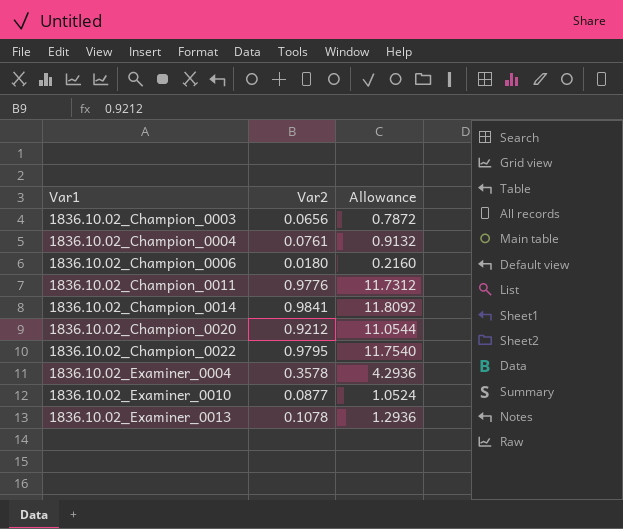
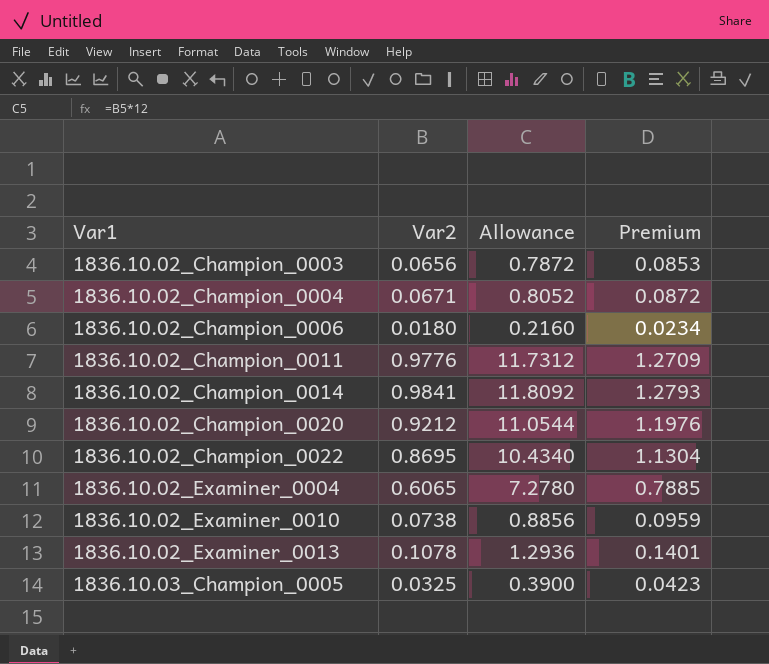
column Premium | formula: none -> [Var2] * 1.3
1836.10.02_Champion_0004 | Var2: 0.0761 -> 0.0671
1836.10.02_Champion_0004 | Allowance: 0.9132 -> 0.8052
1836.10.02_Champion_0022 | Var2: 0.9795 -> 0.8695
1836.10.02_Champion_0022 | Allowance: 11.7540 -> 10.4340
1836.10.02_Examiner_0004 | Var2: 0.3578 -> 0.6065
1836.10.02_Examiner_0004 | Allowance: 4.2936 -> 7.2780
1836.10.02_Examiner_0010 | Var2: 0.0877 -> 0.0738
1836.10.02_Examiner_0010 | Allowance: 1.0524 -> 0.8856
row 1836.10.03_Champion_0005: none -> 0.0325 | 0.3900 | 0.0423

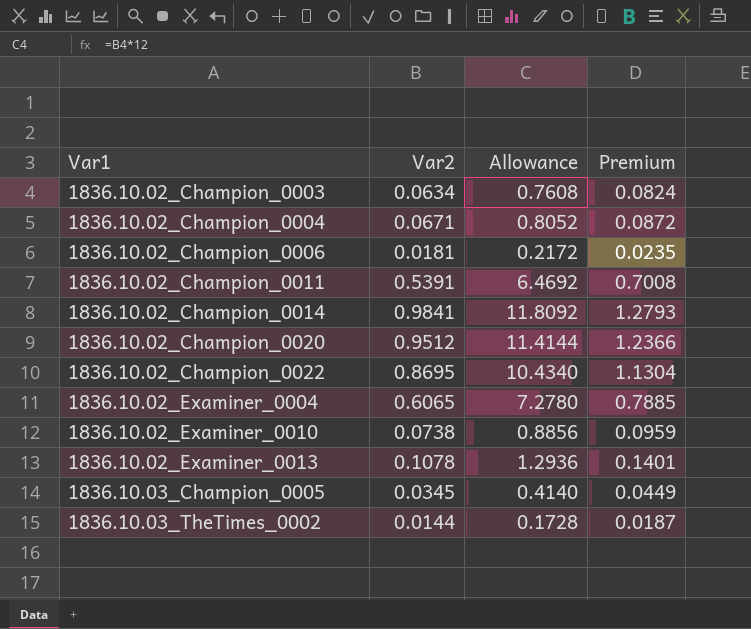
1836.10.02_Champion_0003 | Var2: 0.0656 -> 0.0634
1836.10.02_Champion_0003 | Allowance: 0.7872 -> 0.7608
1836.10.02_Champion_0003 | Premium: 0.0853 -> 0.0824
1836.10.02_Champion_0006 | Var2: 0.0180 -> 0.0181
1836.10.02_Champion_0006 | Allowance: 0.2160 -> 0.2172
1836.10.02_Champion_0006 | Premium: 0.0234 -> 0.0235
1836.10.02_Champion_0011 | Var2: 0.9776 -> 0.5391
1836.10.02_Champion_0011 | Allowance: 11.7312 -> 6.4692
1836.10.02_Champion_0011 | Premium: 1.2709 -> 0.7008
1836.10.02_Champion_0020 | Var2: 0.9212 -> 0.9512
1836.10.02_Champion_0020 | Allowance: 11.0544 -> 11.4144
1836.10.02_Champion_0020 | Premium: 1.1976 -> 1.2366
1836.10.03_Champion_0005 | Var2: 0.0325 -> 0.0345
1836.10.03_Champion_0005 | Allowance: 0.3900 -> 0.4140
1836.10.03_Champion_0005 | Premium: 0.0423 -> 0.0449
row 1836.10.03_TheTimes_0002: none -> 0.0144 | 0.1728 | 0.0187

